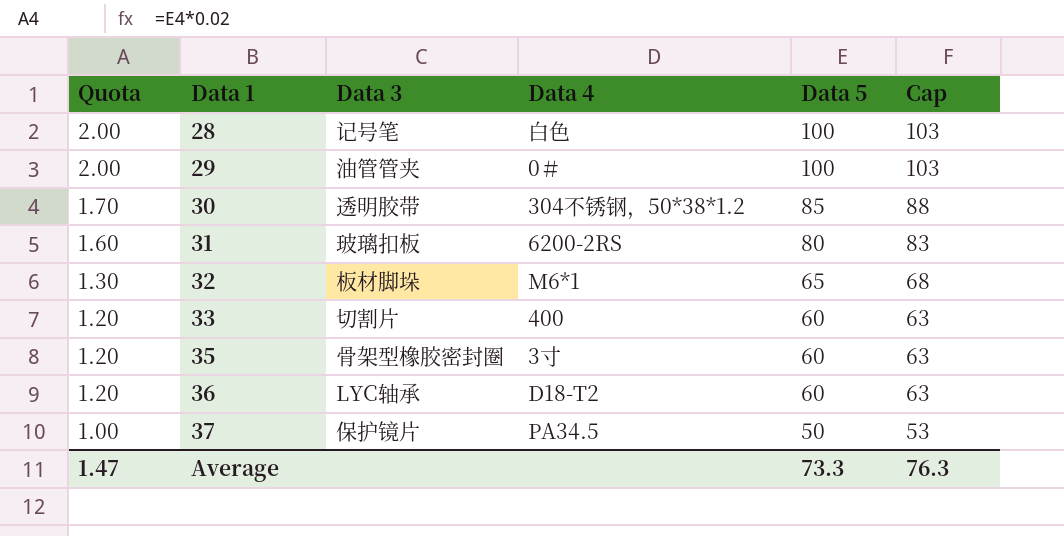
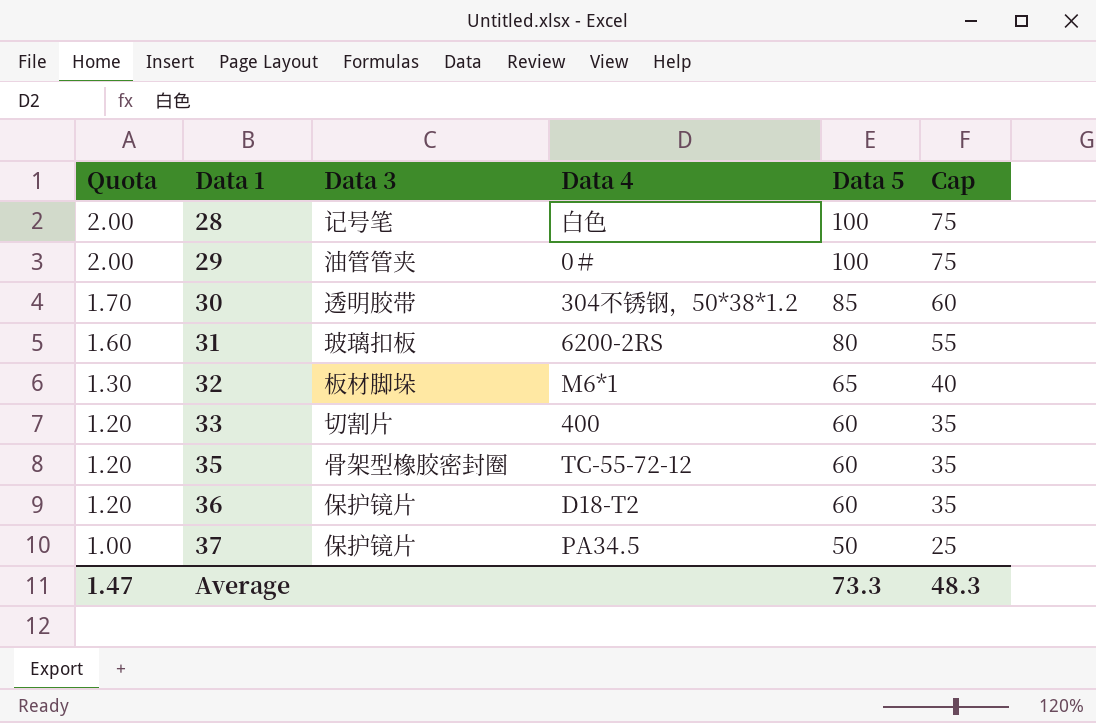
column Cap | formula: [Data 5] + 3 -> [Data 5] - 25
35 | Data 4: 3寸 -> TC-55-72-12
36 | Data 3: LYC轴承 -> 保护镜片
Average | Cap: 76.3 -> 48.3

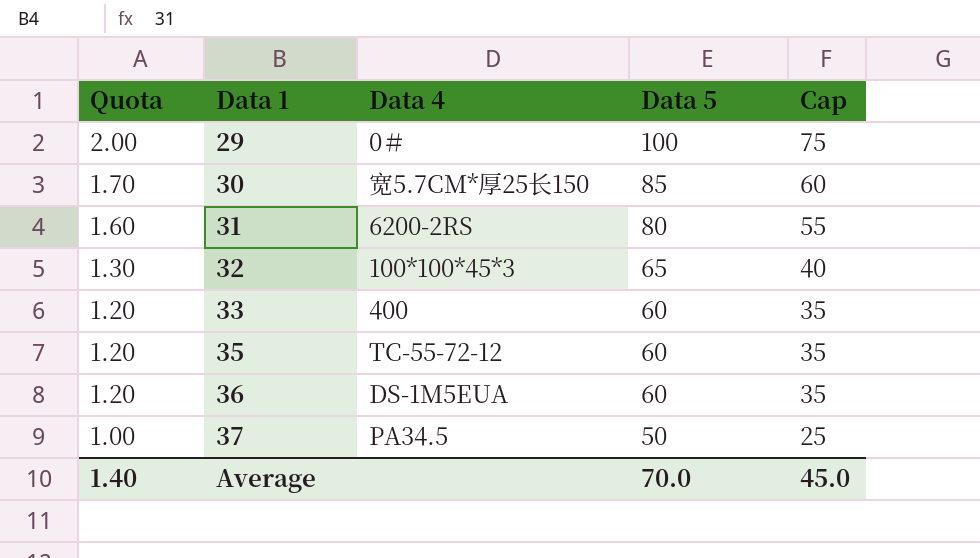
column Data 3 | position: 3 -> none
row 28: 2.00 | 记号笔 | 白色 | 100 | 75 -> none
30 | Data 4: 304不锈钢，50*38*1.2 -> 宽5.7CM*厚25长150
32 | Data 4: M6*1 -> 100*100*45*3
36 | Data 4: D18-T2 -> DS-1M5EUA
Average | Quota: 1.47 -> 1.40
Average | Data 5: 73.3 -> 70.0
Average | Cap: 48.3 -> 45.0

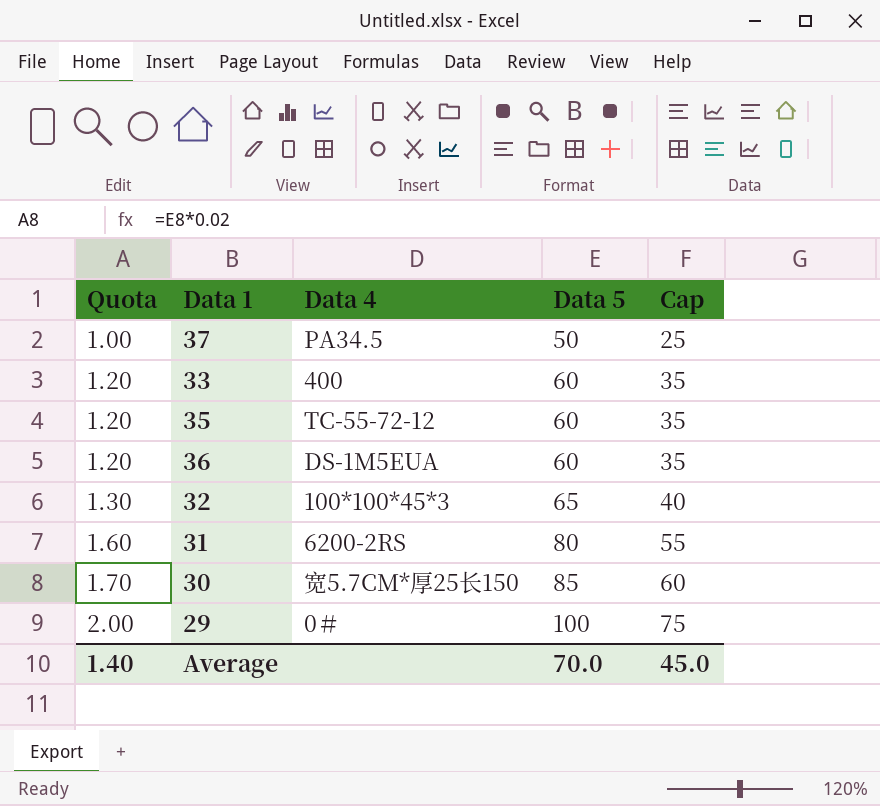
row order: Quota descending -> Quota ascending

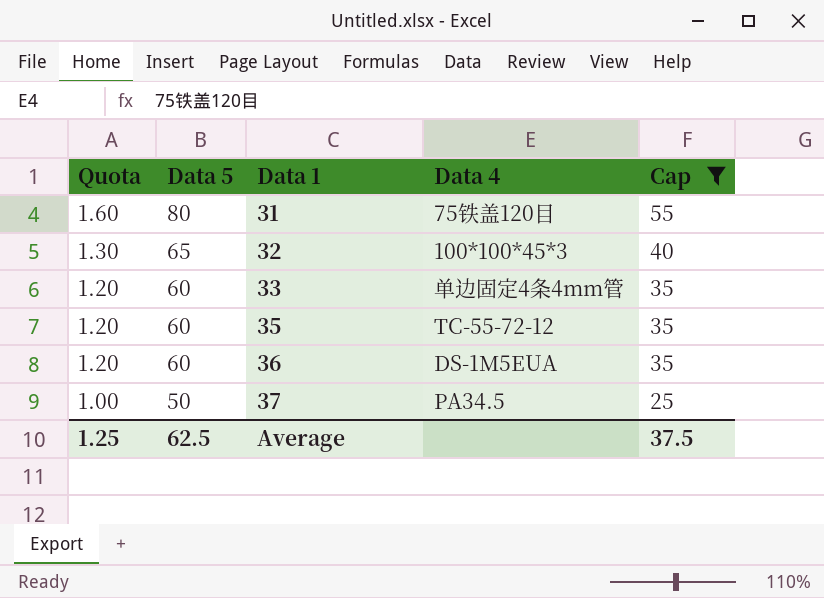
filter: none -> Cap <= 55
row order: Quota ascending -> Quota descending
column Data 5 | position: 4 -> 2
31 | Data 4: 6200-2RS -> 75铁盖120目
33 | Data 4: 400 -> 单边固定4条4mm管
Average | Quota: 1.40 -> 1.25
Average | Data 5: 70.0 -> 62.5
Average | Cap: 45.0 -> 37.5

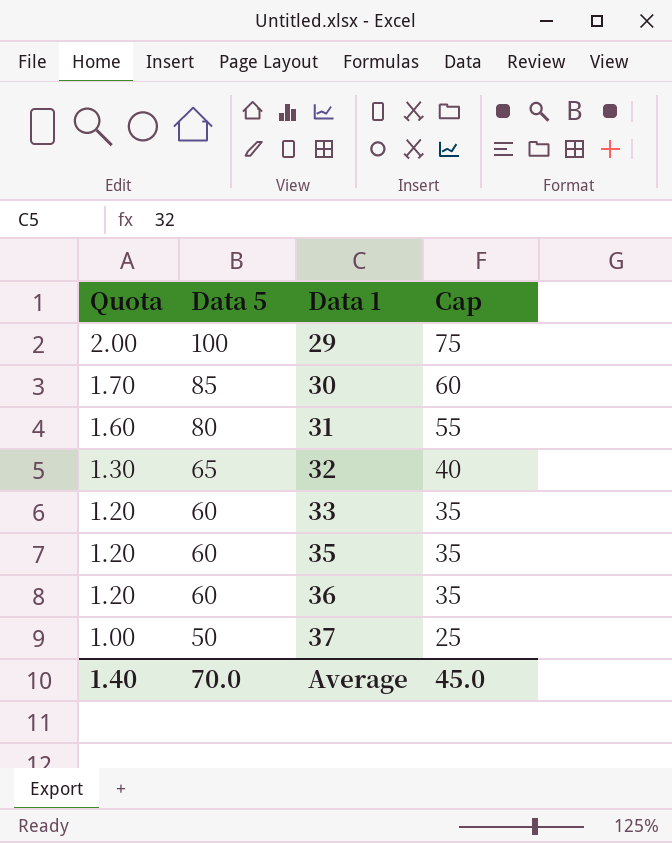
filter: Cap <= 55 -> none
column Data 4 | position: 4 -> none
Average | Quota: 1.25 -> 1.40
Average | Data 5: 62.5 -> 70.0
Average | Cap: 37.5 -> 45.0

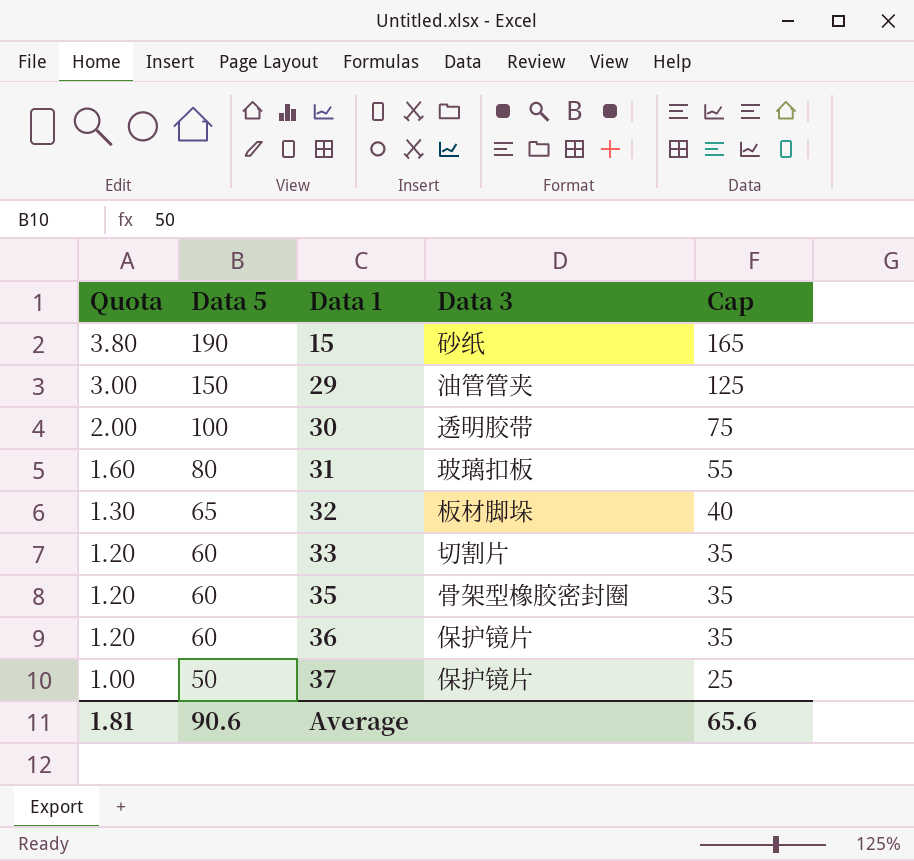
column Data 3 | position: none -> 4
row 15: none -> 3.80 | 190 | 砂纸 | 165
29 | Quota: 2.00 -> 3.00
29 | Data 5: 100 -> 150
29 | Cap: 75 -> 125
30 | Quota: 1.70 -> 2.00
30 | Data 5: 85 -> 100
30 | Cap: 60 -> 75
Average | Quota: 1.40 -> 1.81
Average | Data 5: 70.0 -> 90.6
Average | Cap: 45.0 -> 65.6

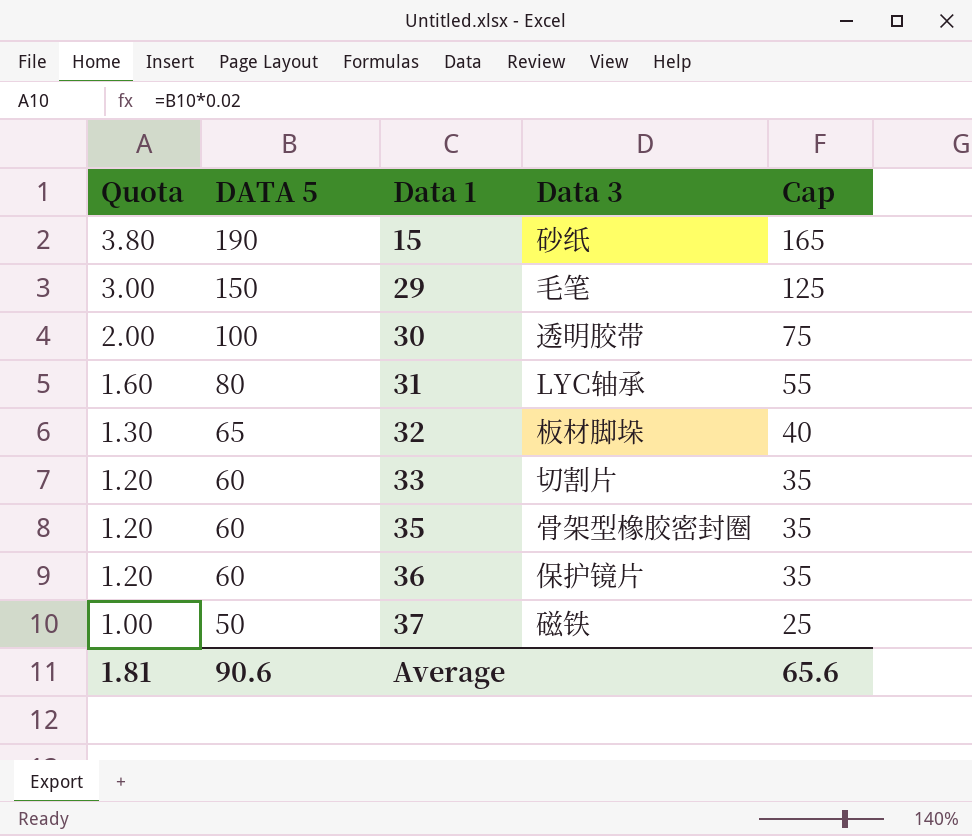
column name: Data 5 -> DATA 5
29 | Data 3: 油管管夹 -> 毛笔
31 | Data 3: 玻璃扣板 -> LYC轴承
37 | Data 3: 保护镜片 -> 磁铁

